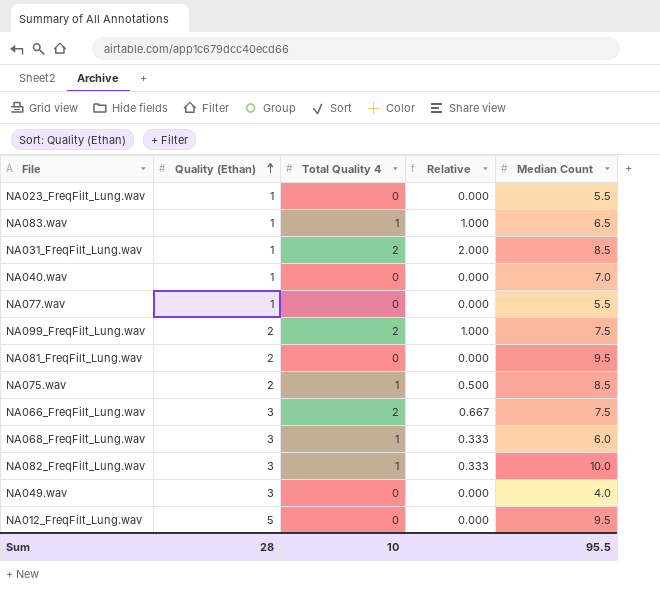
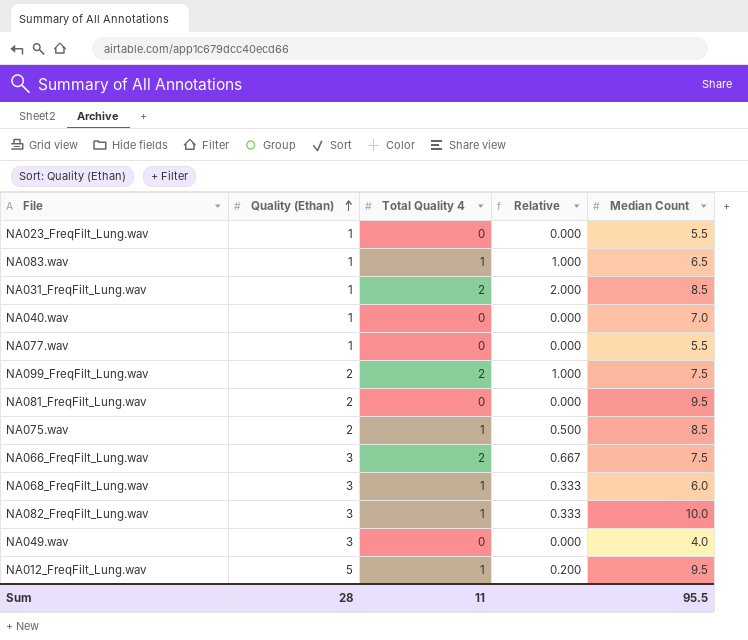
NA012_FreqFilt_Lung.wav | Total Quality 4: 0 -> 1
NA012_FreqFilt_Lung.wav | Relative: 0.000 -> 0.200
Sum | Total Quality 4: 10 -> 11

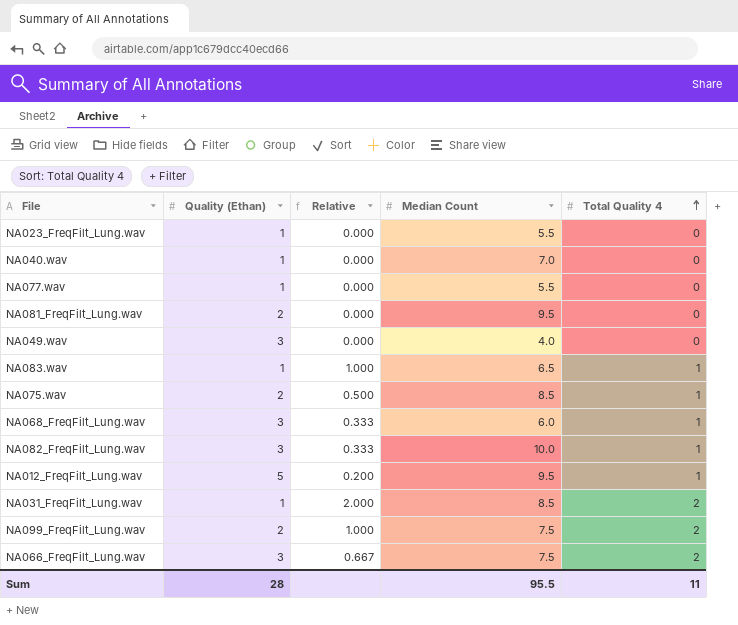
row order: Quality (Ethan) ascending -> Total Quality 4 ascending
column Total Quality 4 | position: 3 -> 5

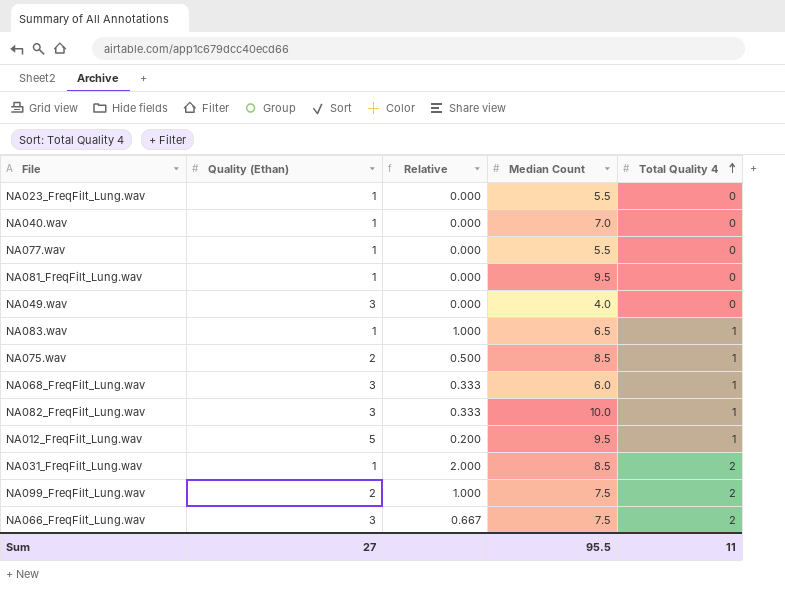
NA081_FreqFilt_Lung.wav | Quality (Ethan): 2 -> 1
Sum | Quality (Ethan): 28 -> 27

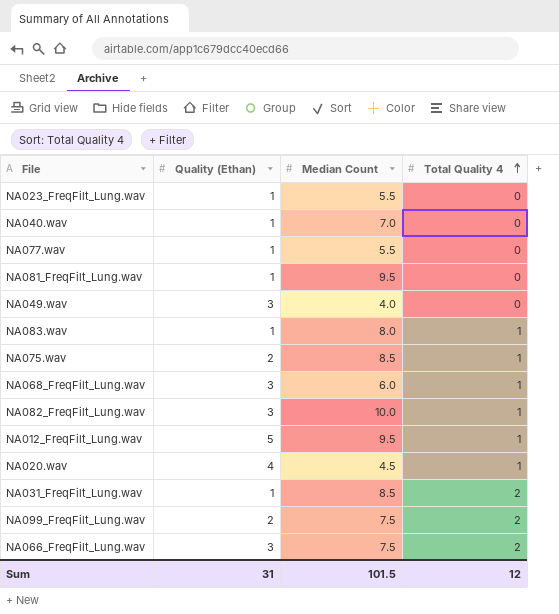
column Relative | formula: [Total Quality 4] / [Quality (Ethan)] -> none
NA083.wav | Median Count: 6.5 -> 8.0
row NA020.wav: none -> 4 | 4.5 | 1
Sum | Quality (Ethan): 27 -> 31
Sum | Median Count: 95.5 -> 101.5
Sum | Total Quality 4: 11 -> 12

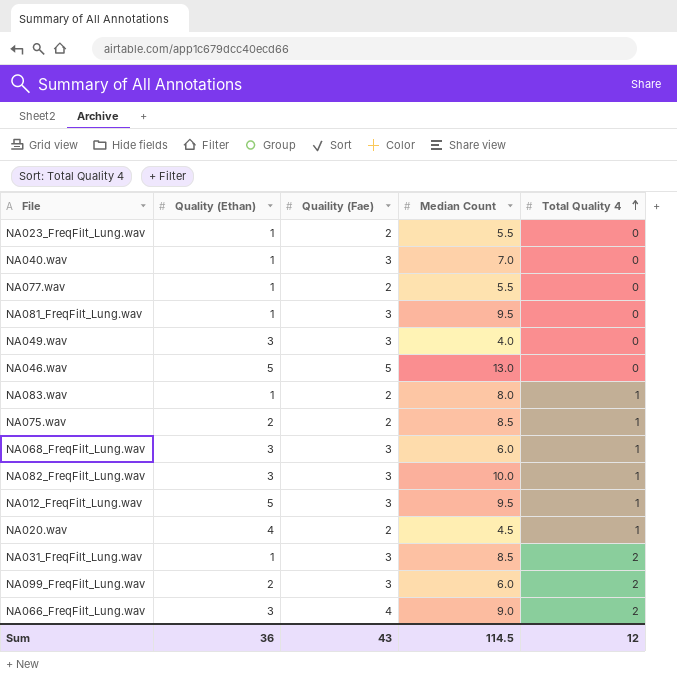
column Quaility (Fae) | position: none -> 3
row NA046.wav: none -> 5 | 5 | 13.0 | 0
NA099_FreqFilt_Lung.wav | Median Count: 7.5 -> 6.0
NA066_FreqFilt_Lung.wav | Median Count: 7.5 -> 9.0
Sum | Quality (Ethan): 31 -> 36
Sum | Median Count: 101.5 -> 114.5

